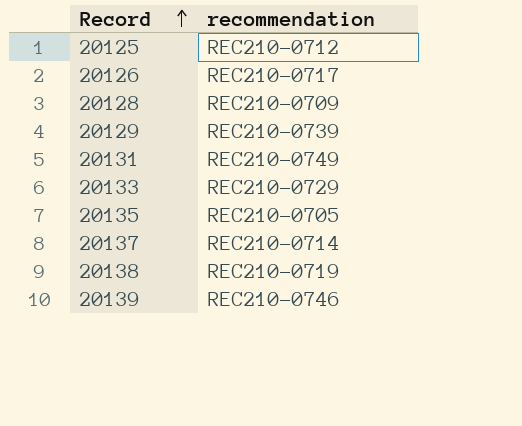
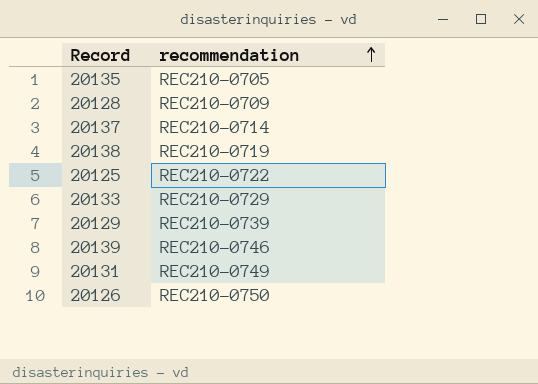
row order: Record ascending -> recommendation ascending
20125 | recommendation: REC210-0712 -> REC210-0722
20126 | recommendation: REC210-0717 -> REC210-0750

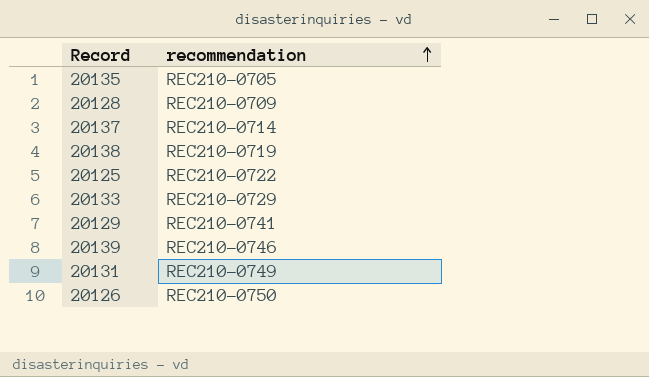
20129 | recommendation: REC210-0739 -> REC210-0741

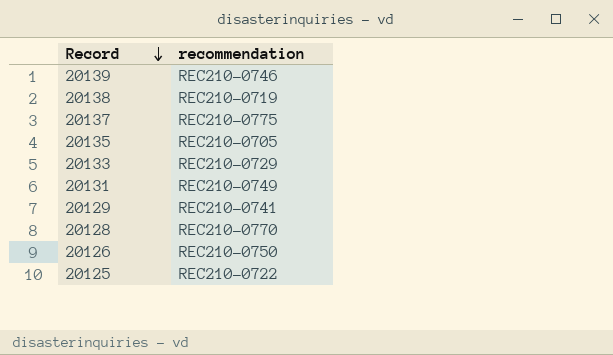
row order: recommendation ascending -> Record descending
20137 | recommendation: REC210-0714 -> REC210-0775
20128 | recommendation: REC210-0709 -> REC210-0770

